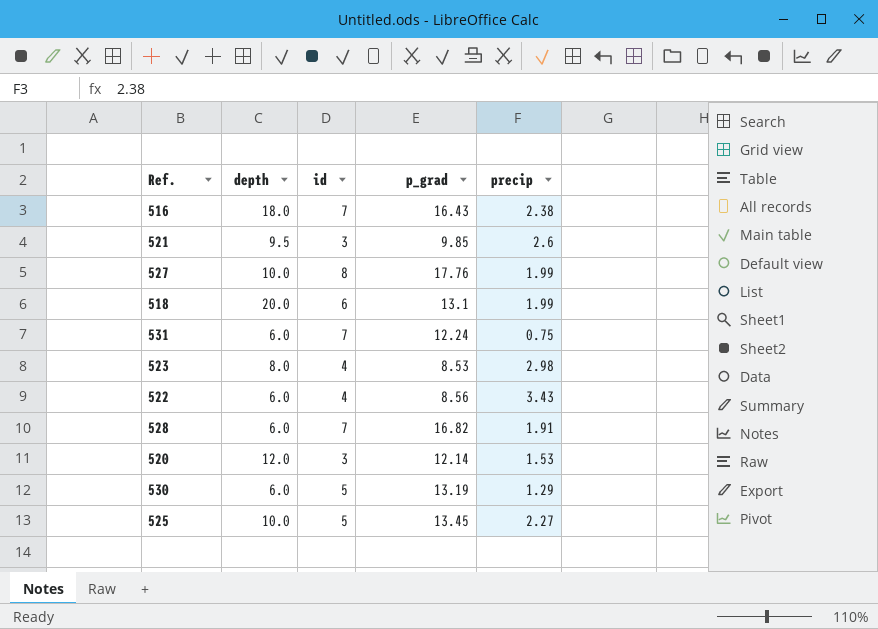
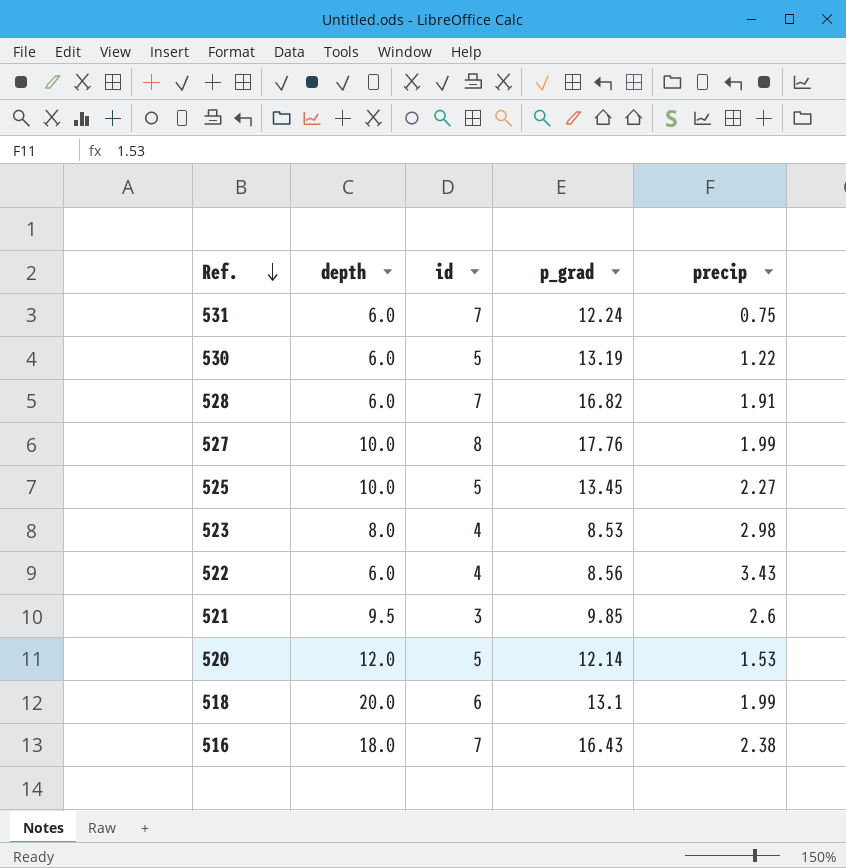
row order: none -> Ref. descending
530 | precip: 1.29 -> 1.22
520 | id: 3 -> 5

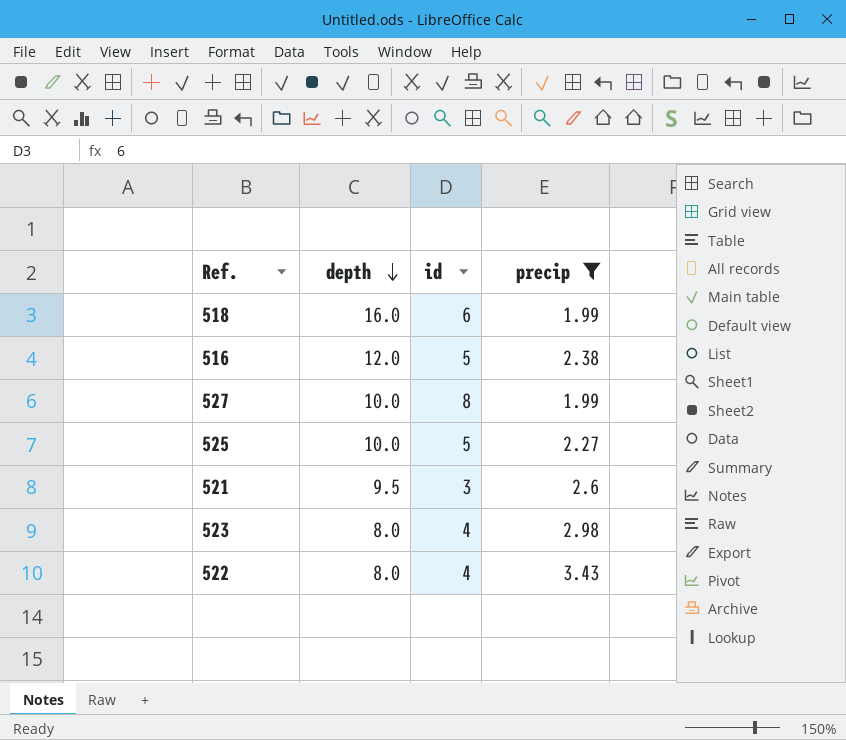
filter: none -> precip >= 1.99
row order: Ref. descending -> depth descending
column p_grad | position: 4 -> none
518 | depth: 20.0 -> 16.0
516 | depth: 18.0 -> 12.0
516 | id: 7 -> 5
522 | depth: 6.0 -> 8.0

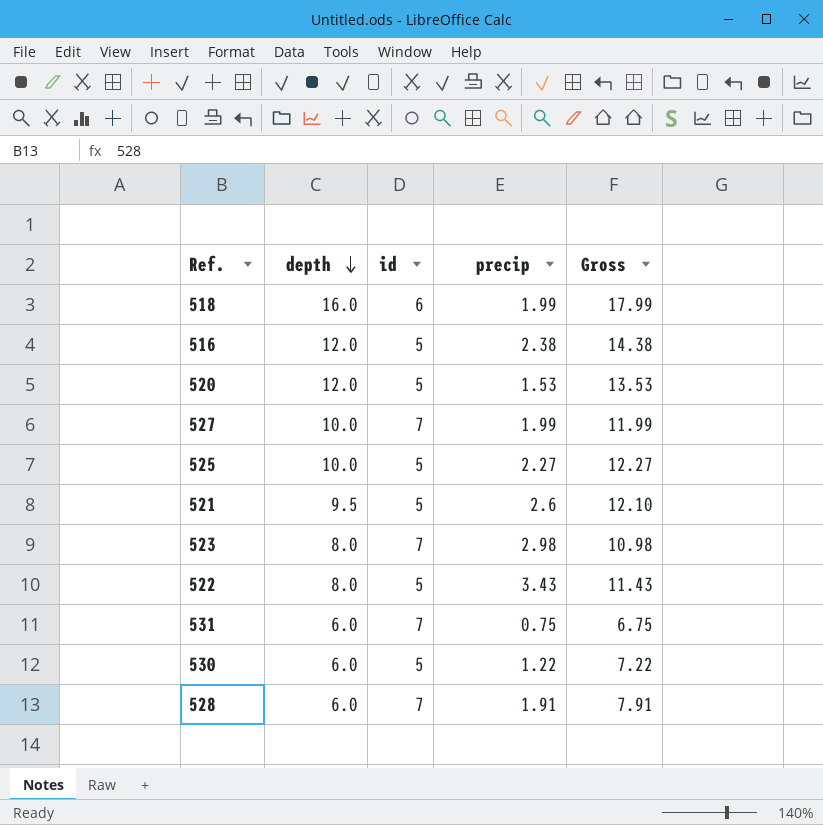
filter: precip >= 1.99 -> none
column Gross | formula: none -> [depth] + [precip]
527 | id: 8 -> 7
521 | id: 3 -> 5
523 | id: 4 -> 7
522 | id: 4 -> 5

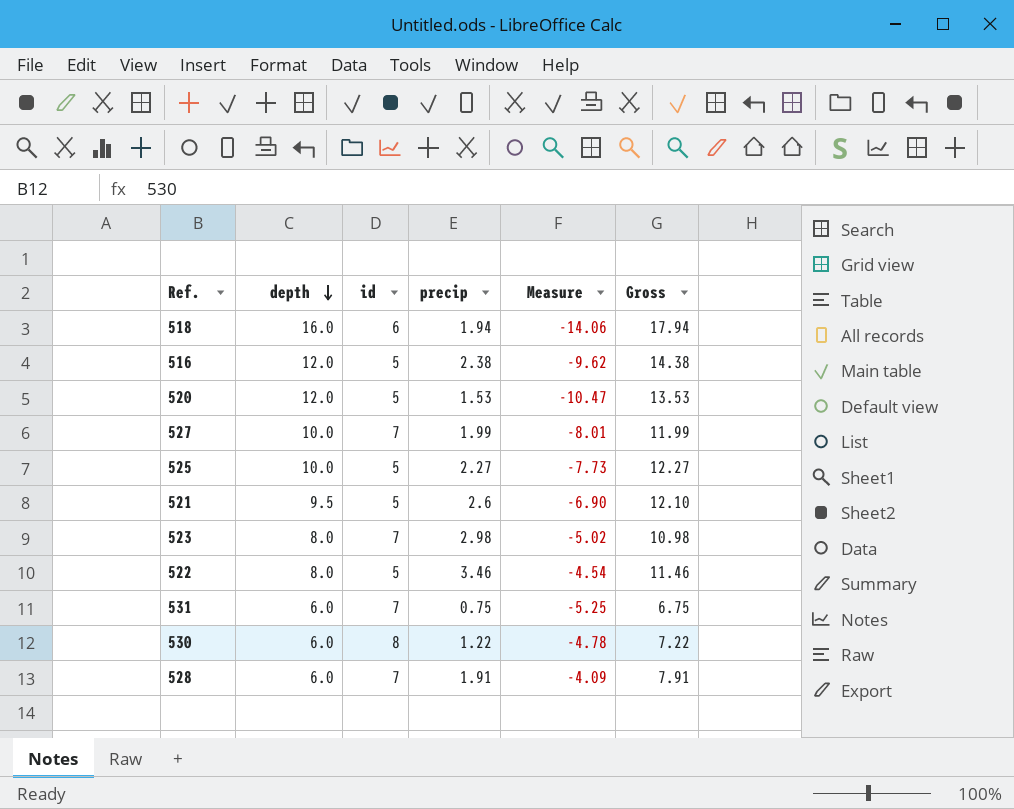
column Measure | formula: none -> [precip] - [depth]
518 | precip: 1.99 -> 1.94
518 | Gross: 17.99 -> 17.94
522 | precip: 3.43 -> 3.46
522 | Gross: 11.43 -> 11.46
530 | id: 5 -> 8

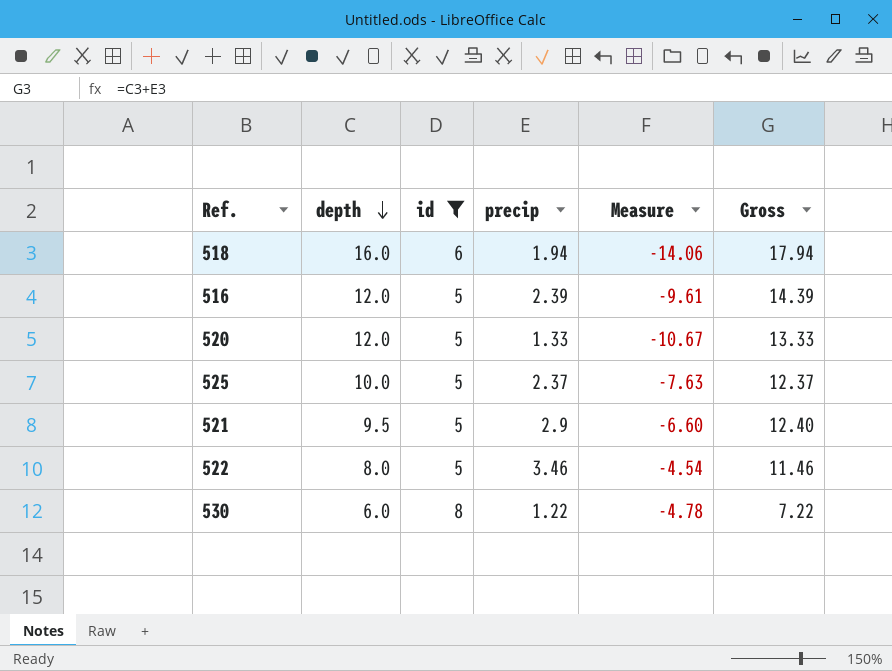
filter: none -> id != 7
516 | precip: 2.38 -> 2.39
516 | Measure: -9.62 -> -9.61
516 | Gross: 14.38 -> 14.39
520 | precip: 1.53 -> 1.33
520 | Measure: -10.47 -> -10.67
520 | Gross: 13.53 -> 13.33
525 | precip: 2.27 -> 2.37
525 | Measure: -7.73 -> -7.63
525 | Gross: 12.27 -> 12.37
521 | precip: 2.6 -> 2.9
521 | Measure: -6.90 -> -6.60
521 | Gross: 12.10 -> 12.40

